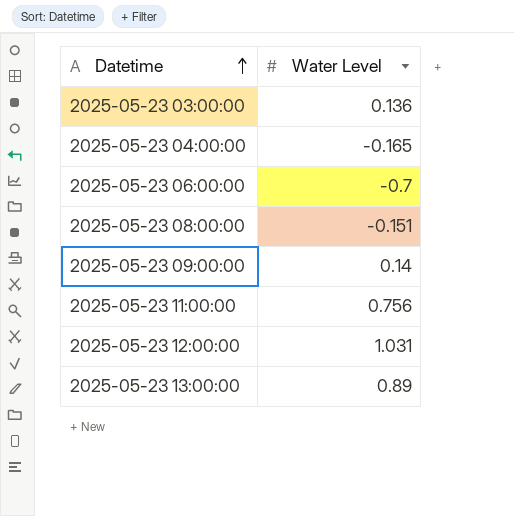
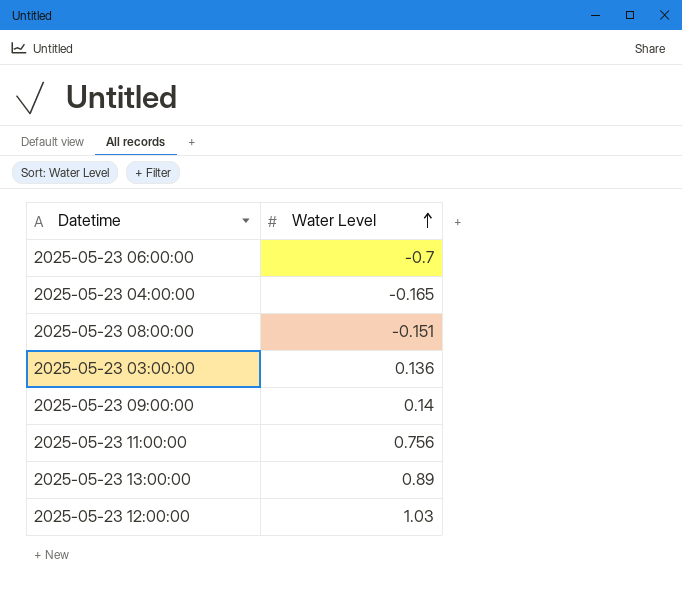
row order: Datetime ascending -> Water Level ascending
2025-05-23 12:00:00 | Water Level: 1.031 -> 1.03

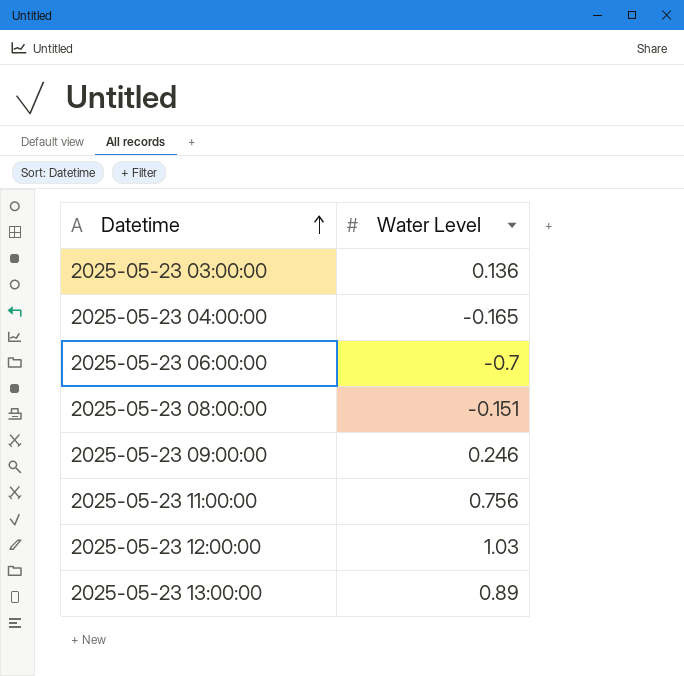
row order: Water Level ascending -> Datetime ascending
2025-05-23 09:00:00 | Water Level: 0.14 -> 0.246

